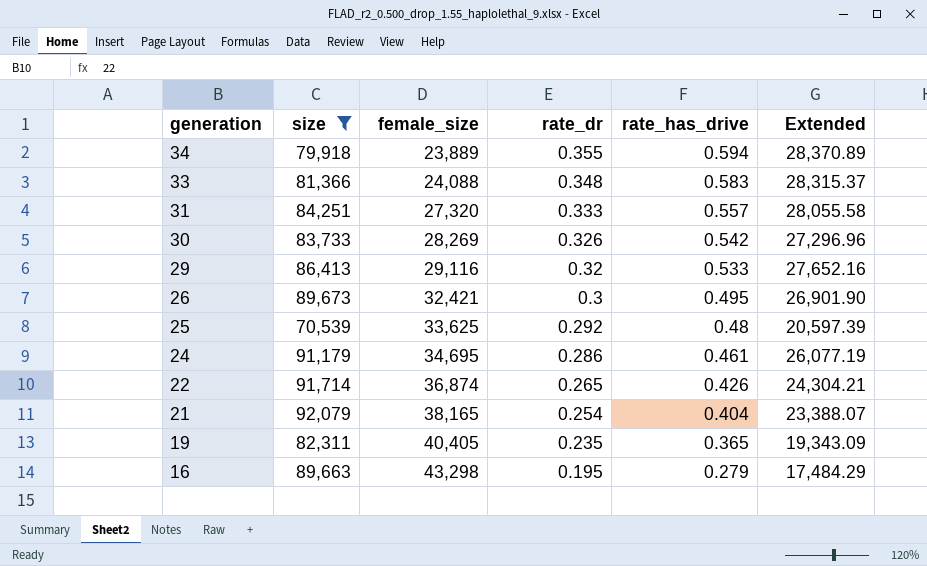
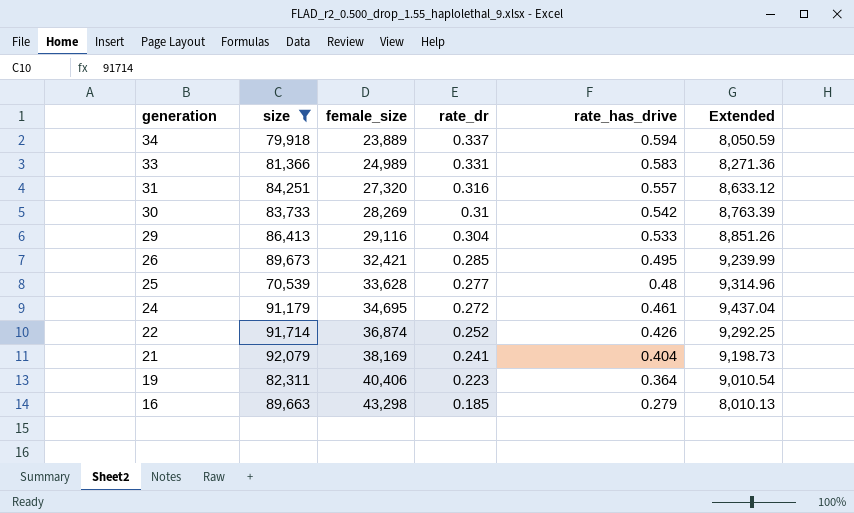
column Extended | formula: [size] * [rate_dr] -> [female_size] * [rate_dr]
34 | rate_dr: 0.355 -> 0.337
33 | female_size: 24,088 -> 24,989
33 | rate_dr: 0.348 -> 0.331
31 | rate_dr: 0.333 -> 0.316
30 | rate_dr: 0.326 -> 0.31
29 | rate_dr: 0.32 -> 0.304
26 | rate_dr: 0.3 -> 0.285
25 | female_size: 33,625 -> 33,628
25 | rate_dr: 0.292 -> 0.277
24 | rate_dr: 0.286 -> 0.272
22 | rate_dr: 0.265 -> 0.252
21 | female_size: 38,165 -> 38,169
21 | rate_dr: 0.254 -> 0.241
19 | female_size: 40,405 -> 40,406
19 | rate_dr: 0.235 -> 0.223
19 | rate_has_drive: 0.365 -> 0.364
16 | rate_dr: 0.195 -> 0.185

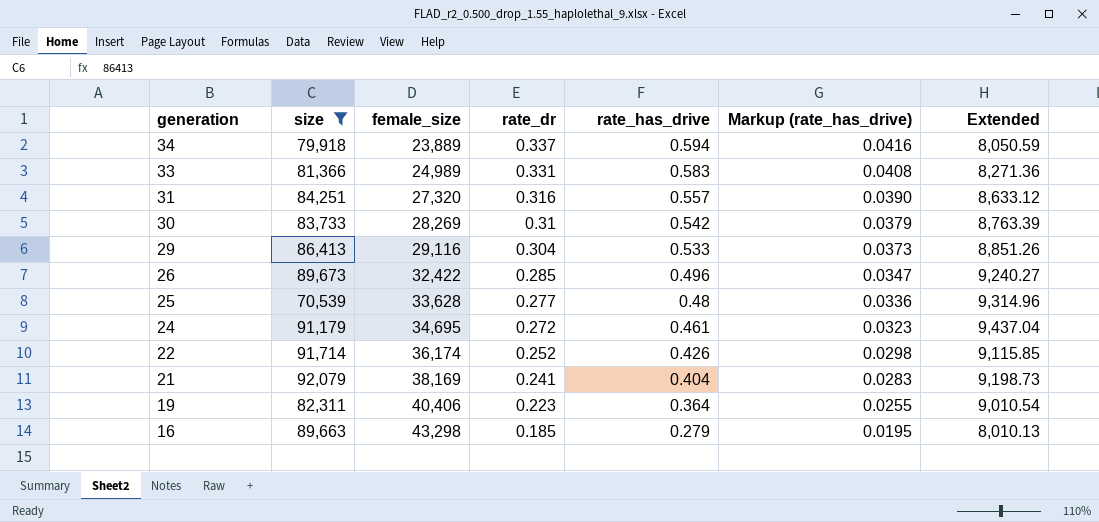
column Markup (rate_has_drive) | formula: none -> [rate_has_drive] * 0.07
26 | female_size: 32,421 -> 32,422
26 | rate_has_drive: 0.495 -> 0.496
26 | Extended: 9,239.99 -> 9,240.27
22 | female_size: 36,874 -> 36,174
22 | Extended: 9,292.25 -> 9,115.85

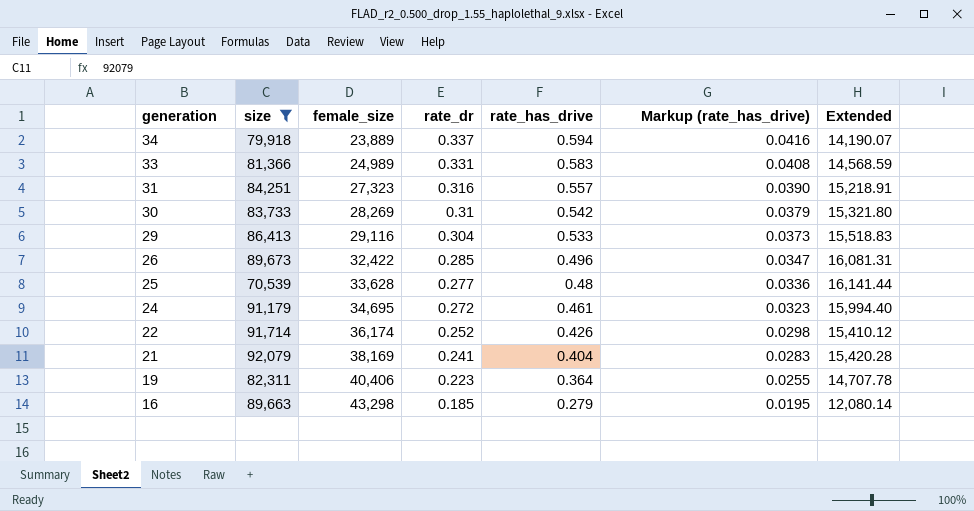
column Extended | formula: [female_size] * [rate_dr] -> [female_size] * [rate_has_drive]
31 | female_size: 27,320 -> 27,323

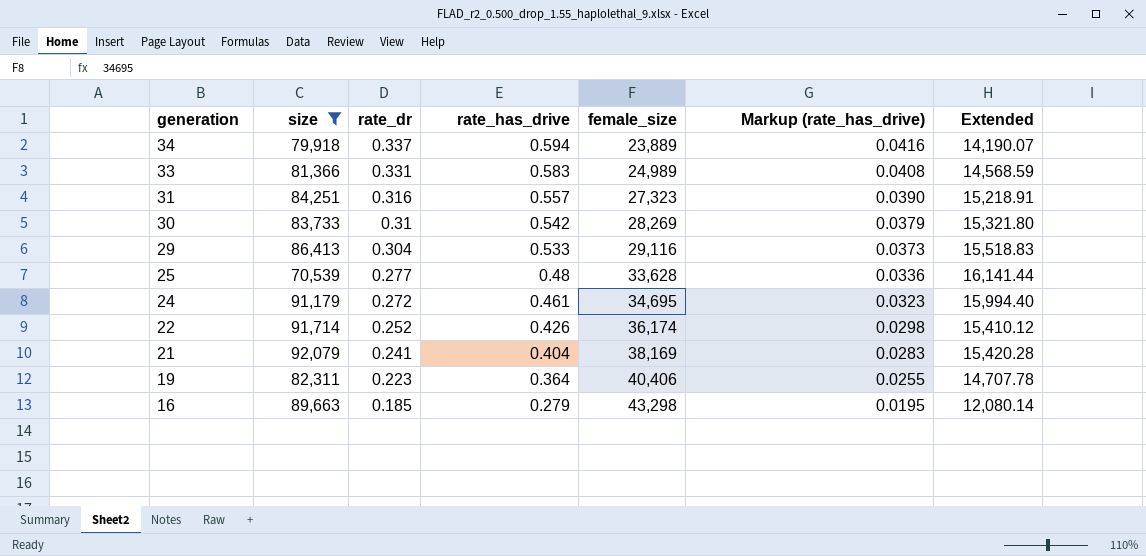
column female_size | position: 3 -> 5
row 26: 89,673 | 32,422 | 0.285 | 0.496 | 0.0347 | 16,081.31 -> none

